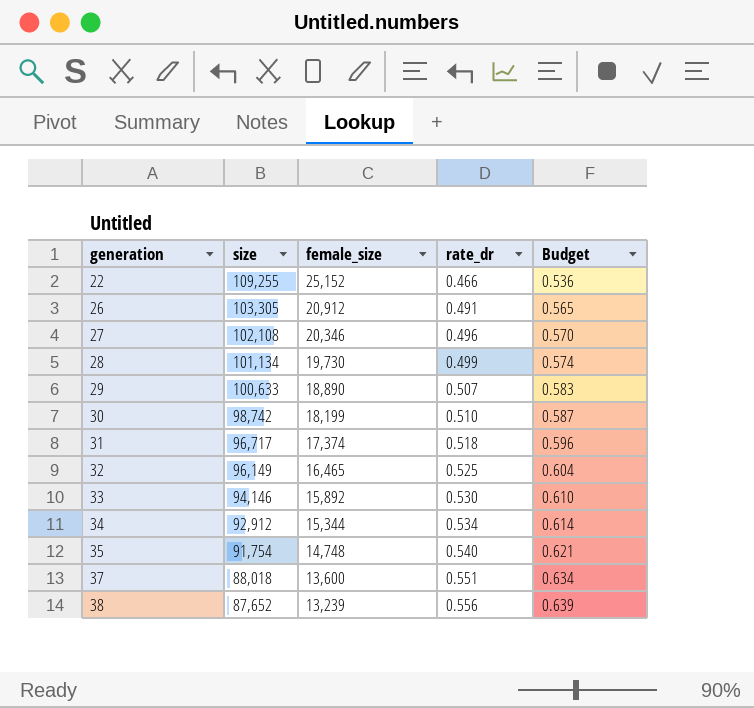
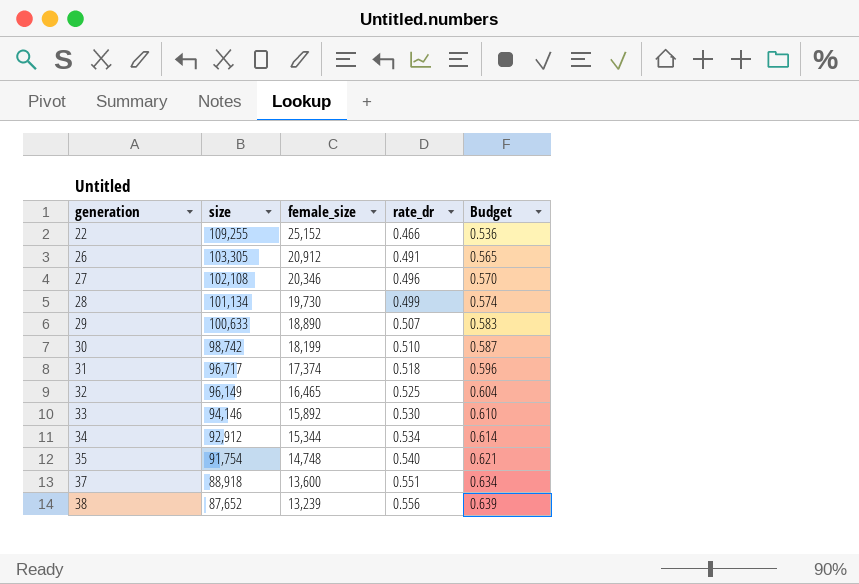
37 | size: 88,018 -> 88,918

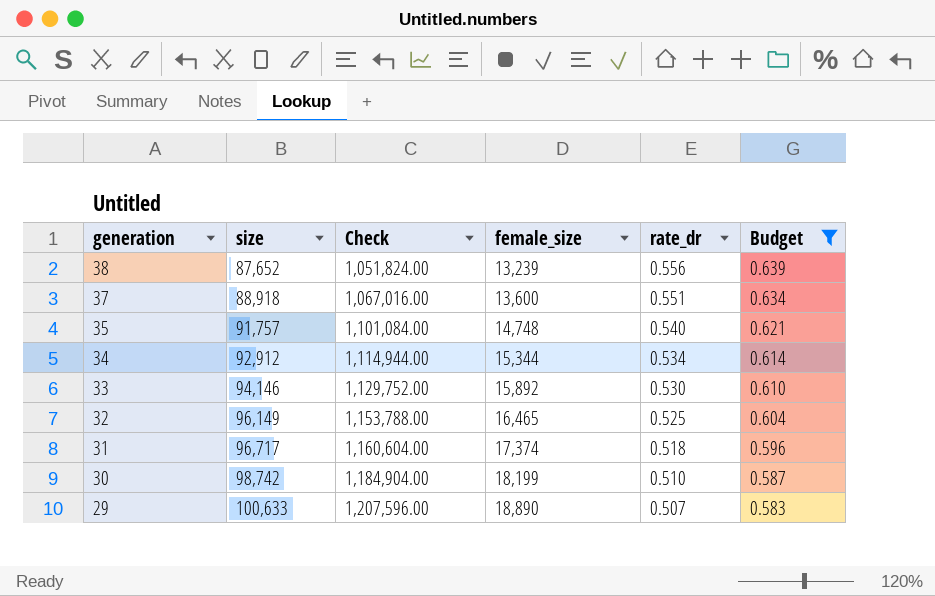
filter: none -> Budget >= 0.583
row order: generation ascending -> generation descending
column Check | formula: none -> [size] * 12
35 | size: 91,754 -> 91,757

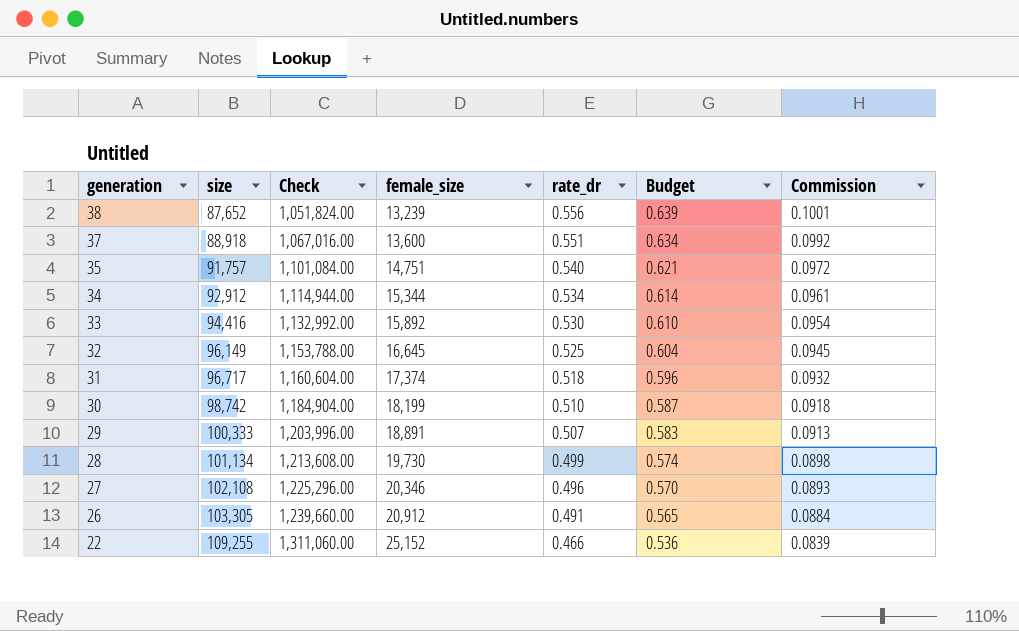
filter: Budget >= 0.583 -> none
column Commission | formula: none -> [rate_dr] * 0.18
35 | female_size: 14,748 -> 14,751
33 | size: 94,146 -> 94,416
33 | Check: 1,129,752.00 -> 1,132,992.00
32 | female_size: 16,465 -> 16,645
29 | size: 100,633 -> 100,333
29 | Check: 1,207,596.00 -> 1,203,996.00
29 | female_size: 18,890 -> 18,891

